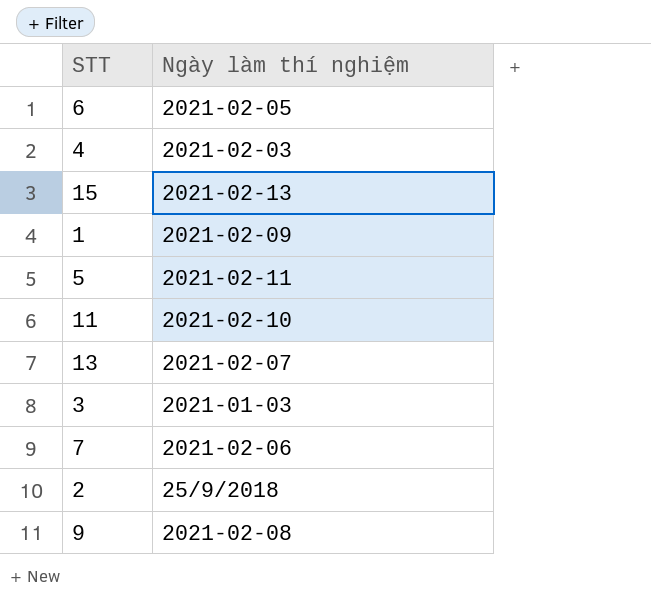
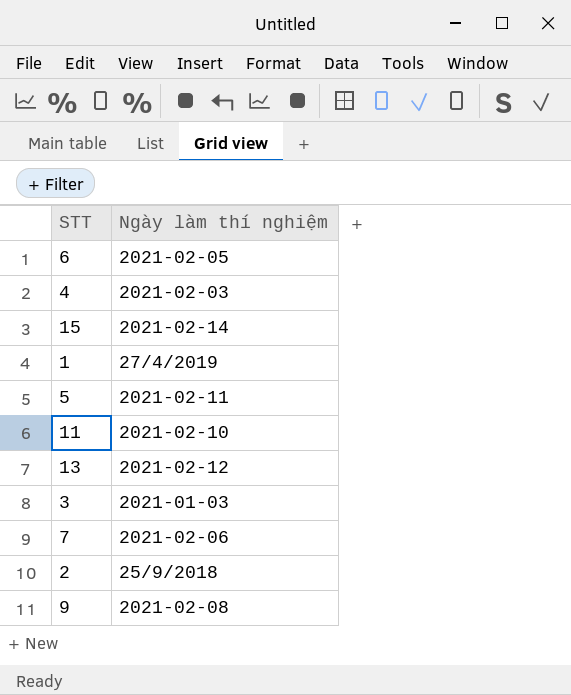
15 | Ngày làm thí nghiệm: 2021-02-13 -> 2021-02-14
1 | Ngày làm thí nghiệm: 2021-02-09 -> 27/4/2019
13 | Ngày làm thí nghiệm: 2021-02-07 -> 2021-02-12

